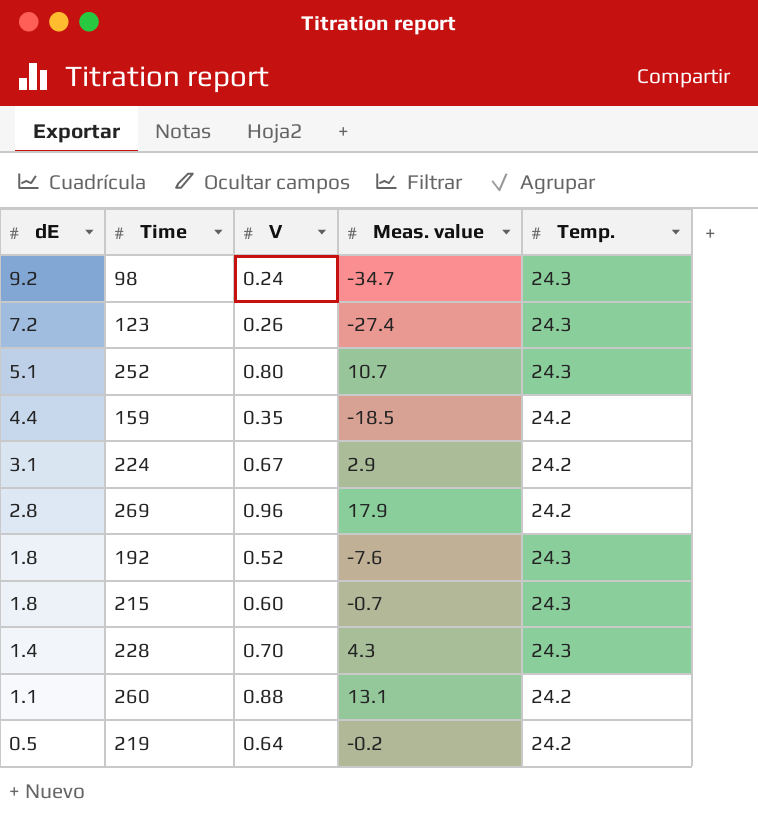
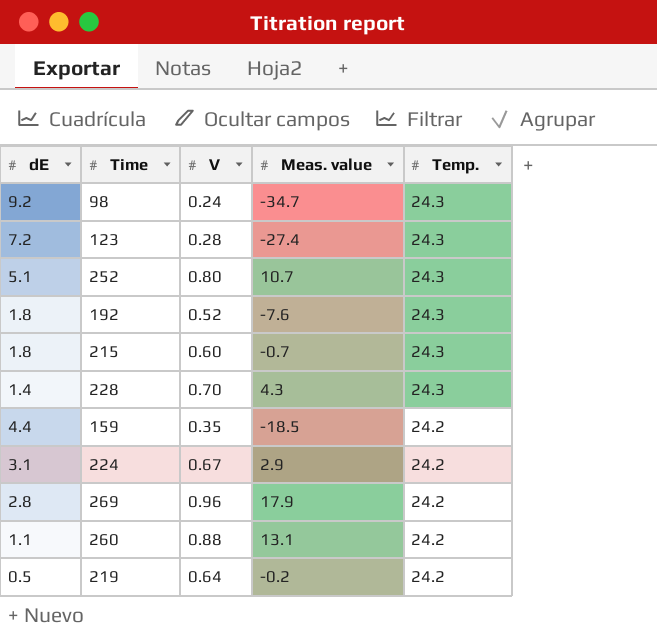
row order: dE descending -> Temp. descending
123 | V: 0.26 -> 0.28

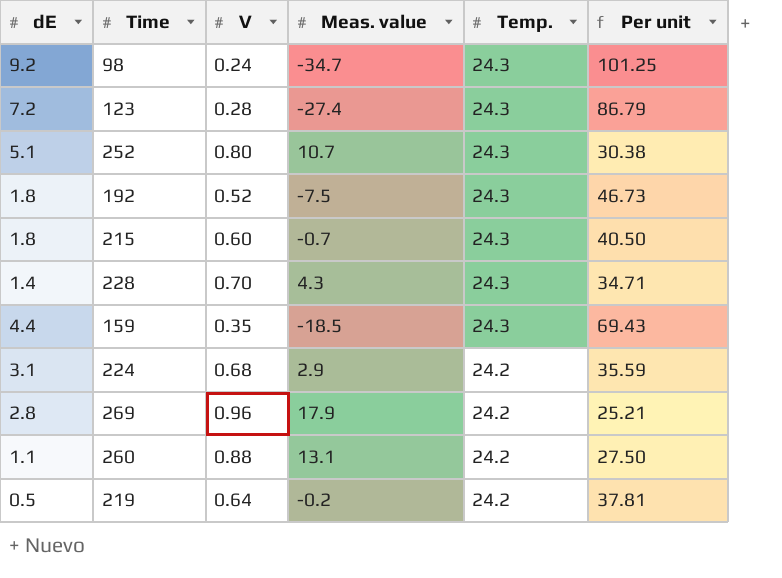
column Per unit | formula: none -> [Temp.] / [V]
192 | Meas. value: -7.6 -> -7.5
159 | Temp.: 24.2 -> 24.3
224 | V: 0.67 -> 0.68

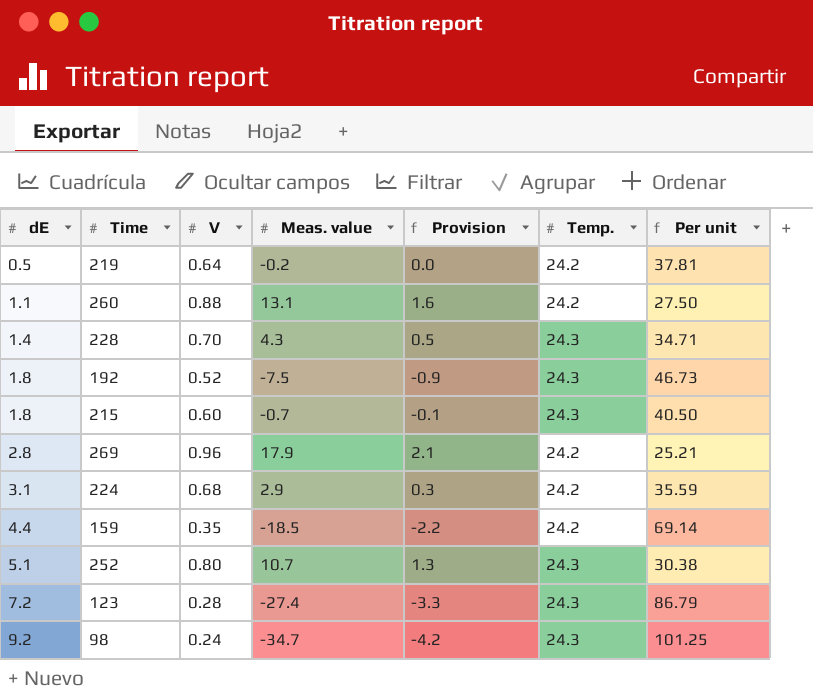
row order: Temp. descending -> dE ascending
column Provision | formula: none -> [Meas. value] * 0.12
159 | Temp.: 24.3 -> 24.2
159 | Per unit: 69.43 -> 69.14

